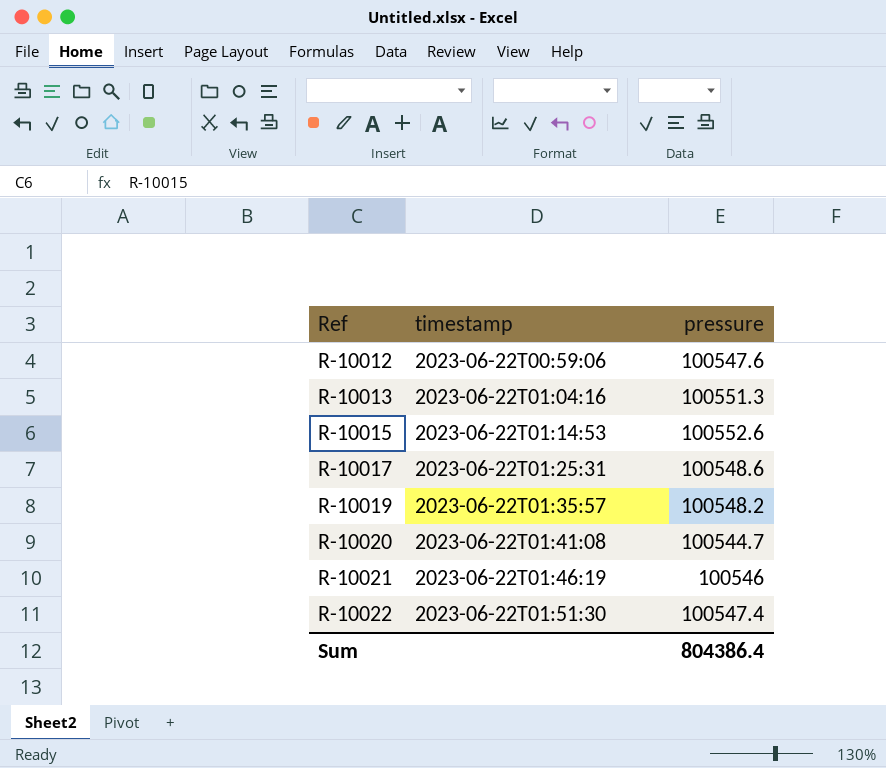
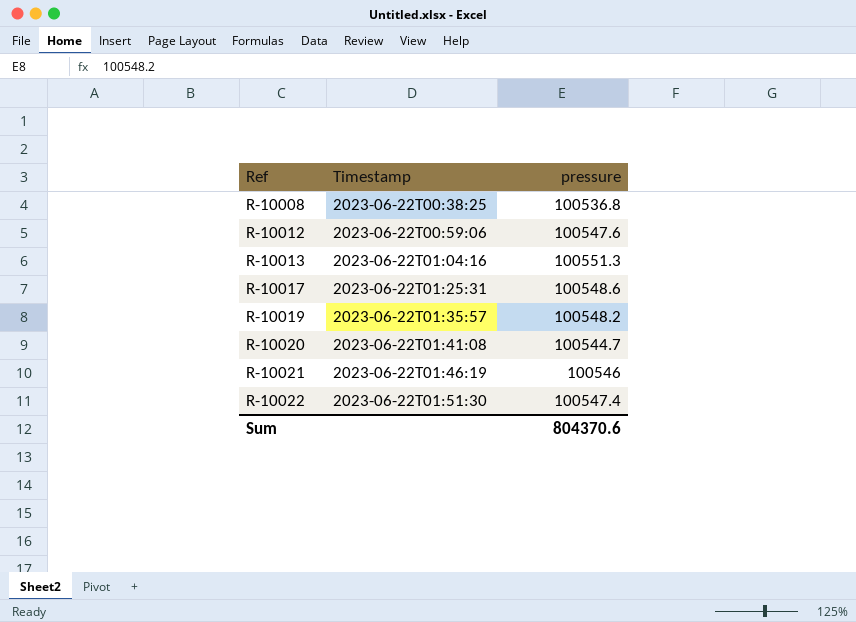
column name: timestamp -> Timestamp
row R-10015: 2023-06-22T01:14:53 | 100552.6 -> none
row R-10008: none -> 2023-06-22T00:38:25 | 100536.8
Sum | pressure: 804386.4 -> 804370.6

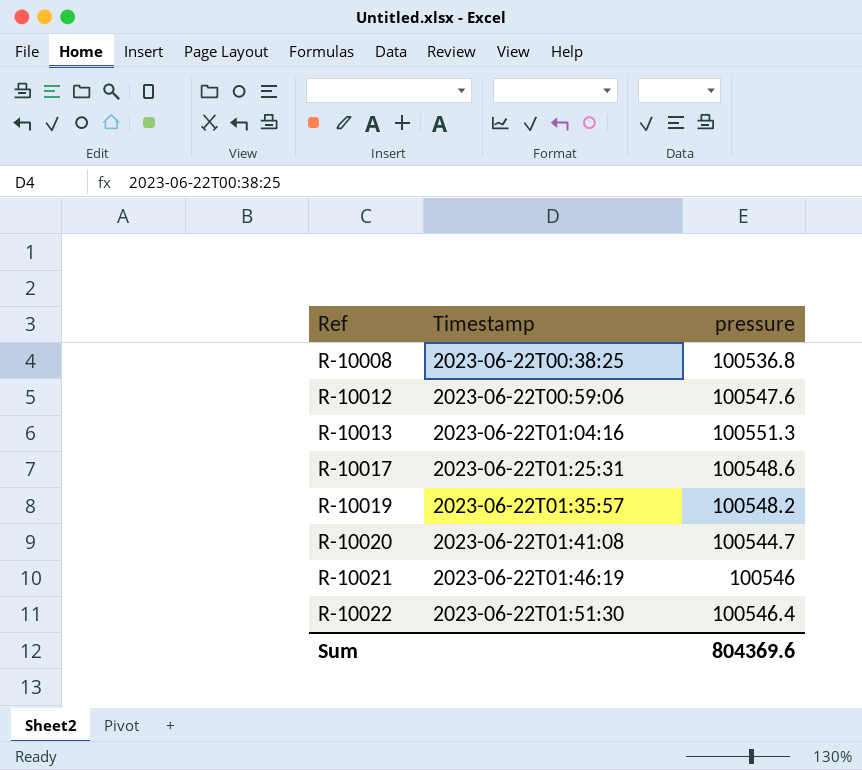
R-10022 | pressure: 100547.4 -> 100546.4
Sum | pressure: 804370.6 -> 804369.6

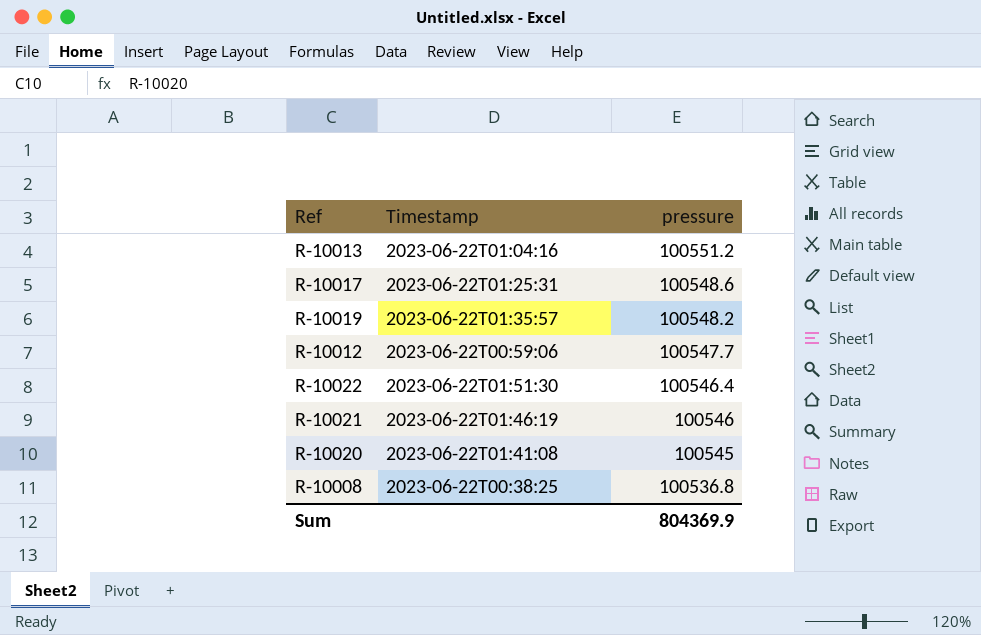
row order: Ref ascending -> pressure descending
R-10013 | pressure: 100551.3 -> 100551.2
R-10012 | pressure: 100547.6 -> 100547.7
R-10020 | pressure: 100544.7 -> 100545
Sum | pressure: 804369.6 -> 804369.9

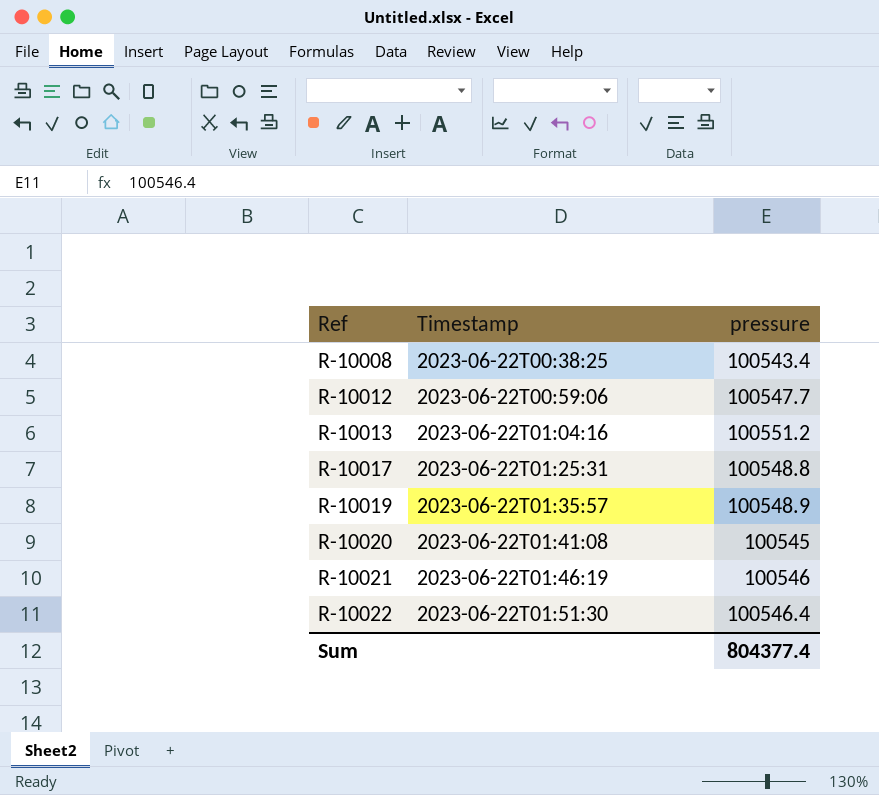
row order: pressure descending -> Ref ascending
R-10008 | pressure: 100536.8 -> 100543.4
R-10017 | pressure: 100548.6 -> 100548.8
R-10019 | pressure: 100548.2 -> 100548.9
Sum | pressure: 804369.9 -> 804377.4

